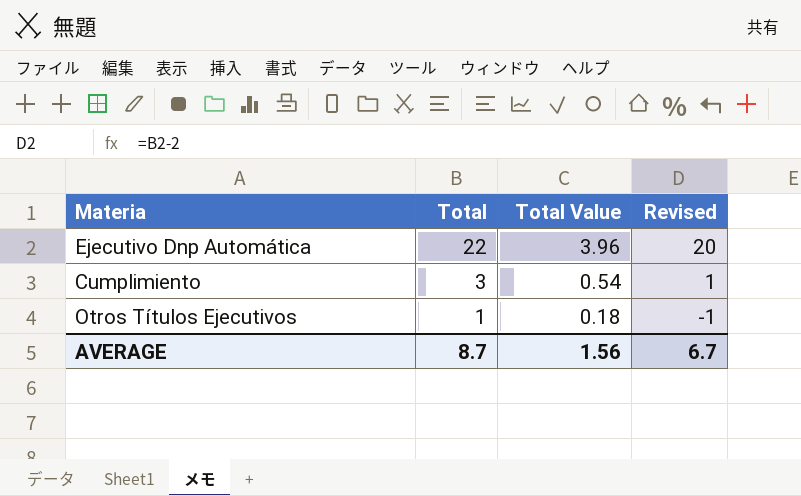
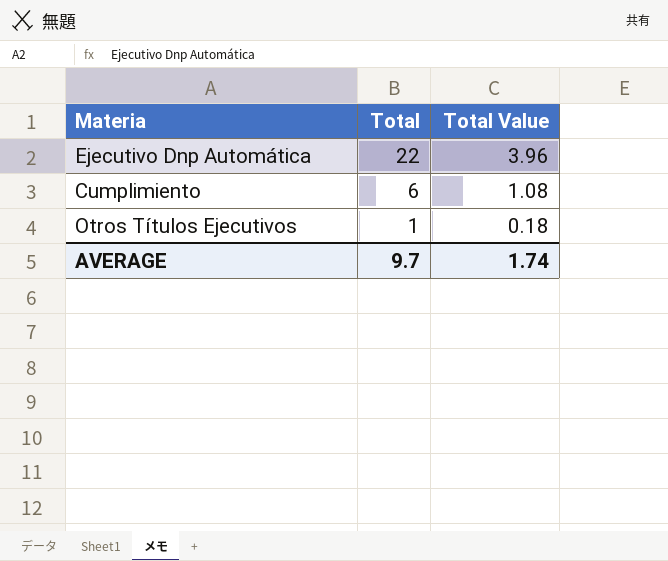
column Revised | formula: [Total] - 2 -> none
Cumplimiento | Total: 3 -> 6
Cumplimiento | Total Value: 0.54 -> 1.08
AVERAGE | Total: 8.7 -> 9.7
AVERAGE | Total Value: 1.56 -> 1.74

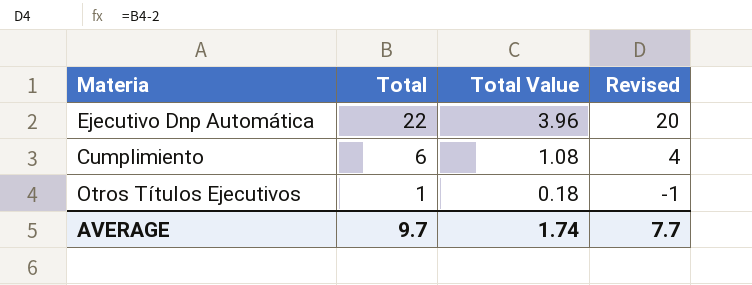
column Revised | formula: none -> [Total] - 2

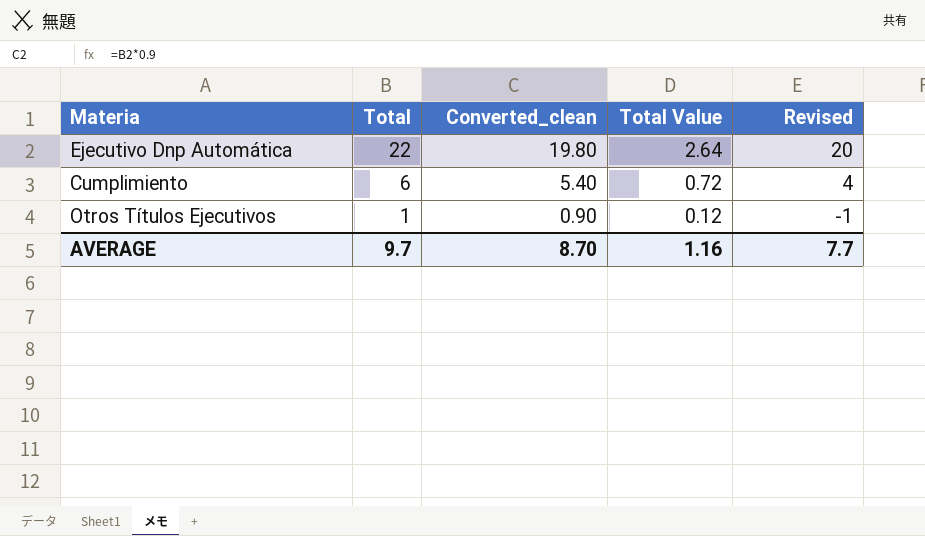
column Converted_clean | formula: none -> [Total] * 0.9
column Total Value | formula: [Total] * 0.18 -> [Total] * 0.12
AVERAGE | Total Value: 1.74 -> 1.16

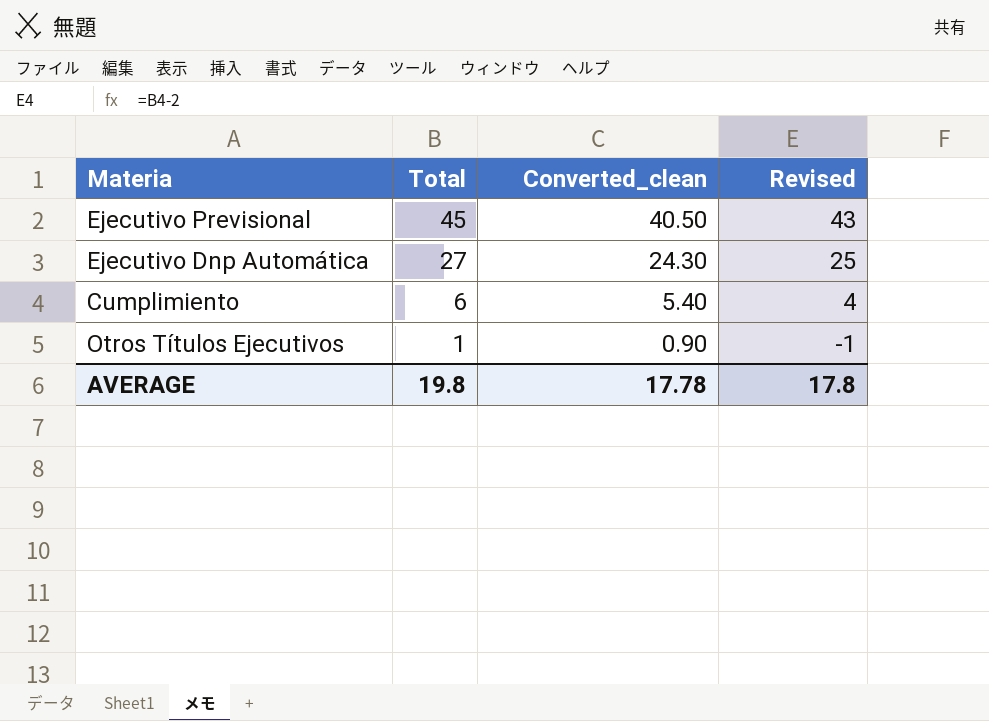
column Total Value | formula: [Total] * 0.12 -> none
row Ejecutivo Previsional: none -> 45 | 40.50 | 43
Ejecutivo Dnp Automática | Total: 22 -> 27
Ejecutivo Dnp Automática | Converted_clean: 19.80 -> 24.30
Ejecutivo Dnp Automática | Revised: 20 -> 25
AVERAGE | Total: 9.7 -> 19.8
AVERAGE | Converted_clean: 8.70 -> 17.78
AVERAGE | Revised: 7.7 -> 17.8

